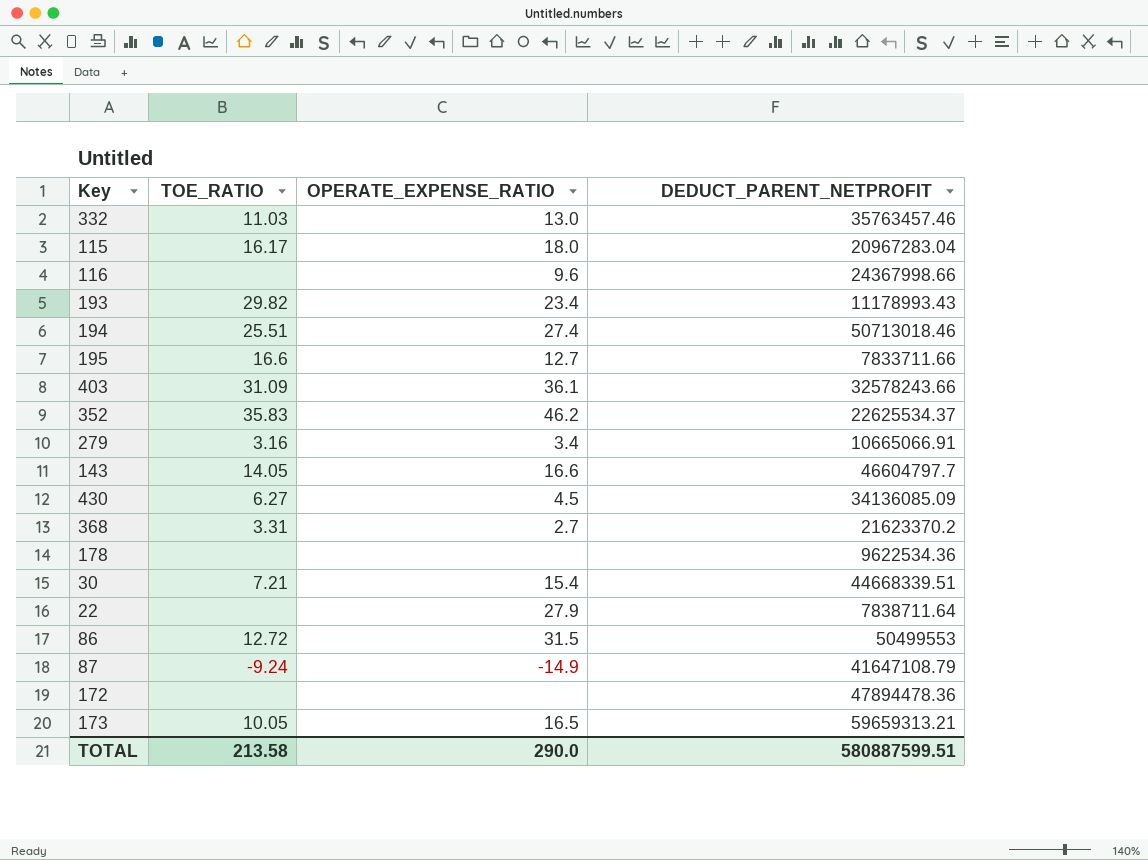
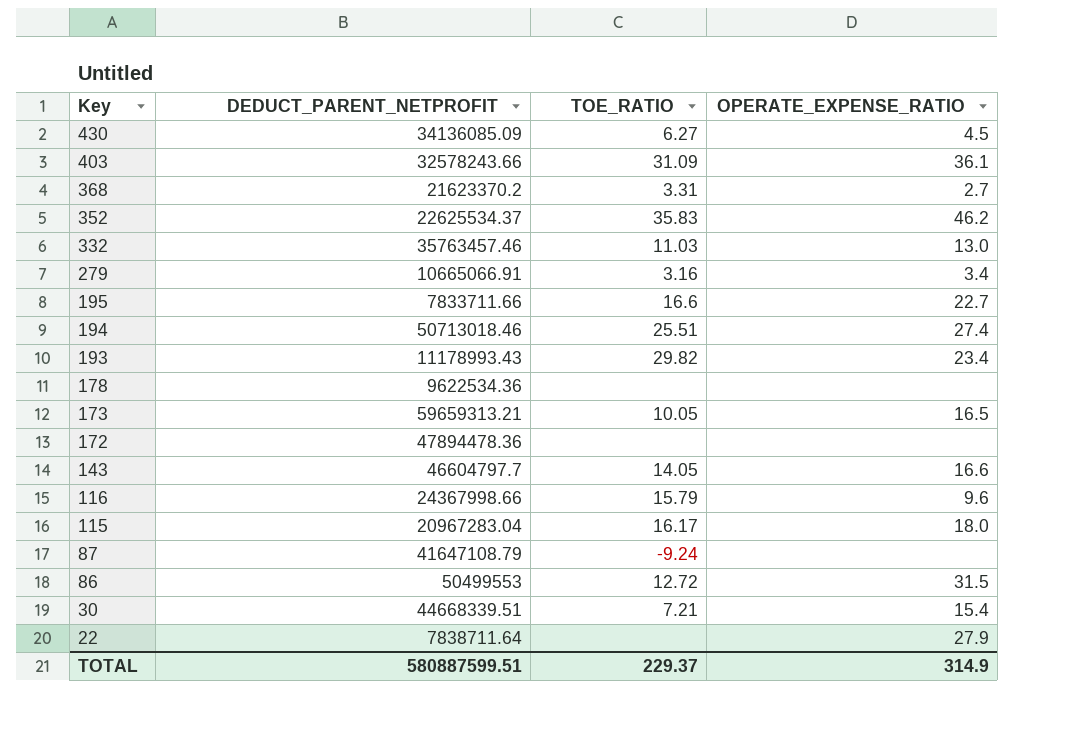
row order: none -> Key descending
column DEDUCT_PARENT_NETPROFIT | position: 4 -> 2
195 | OPERATE_EXPENSE_RATIO: 12.7 -> 22.7
116 | TOE_RATIO: none -> 15.79
87 | OPERATE_EXPENSE_RATIO: -14.9 -> none
TOTAL | TOE_RATIO: 213.58 -> 229.37
TOTAL | OPERATE_EXPENSE_RATIO: 290.0 -> 314.9

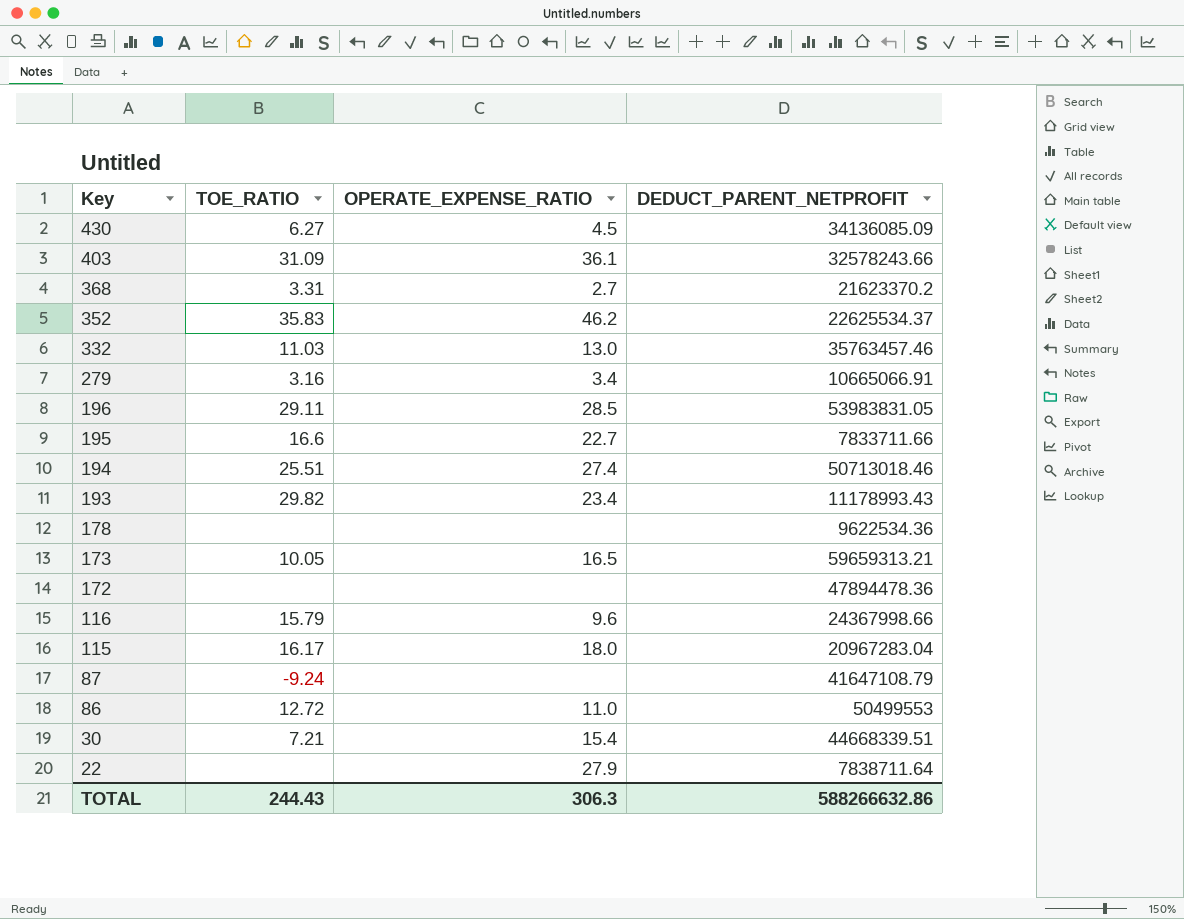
column DEDUCT_PARENT_NETPROFIT | position: 2 -> 4
row 143: 46604797.7 | 14.05 | 16.6 -> none
row 196: none -> 29.11 | 28.5 | 53983831.05
86 | OPERATE_EXPENSE_RATIO: 31.5 -> 11.0
TOTAL | TOE_RATIO: 229.37 -> 244.43
TOTAL | OPERATE_EXPENSE_RATIO: 314.9 -> 306.3
TOTAL | DEDUCT_PARENT_NETPROFIT: 580887599.51 -> 588266632.86

